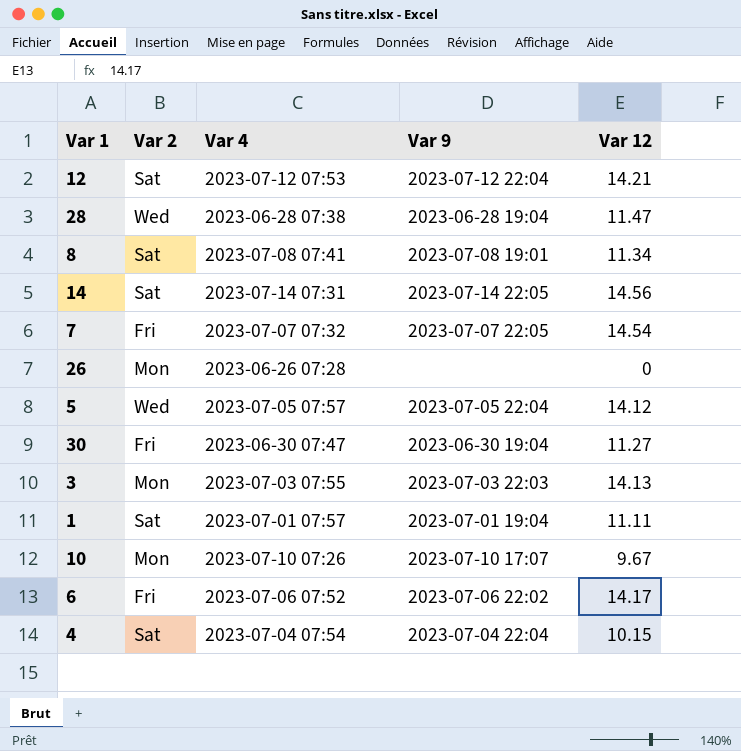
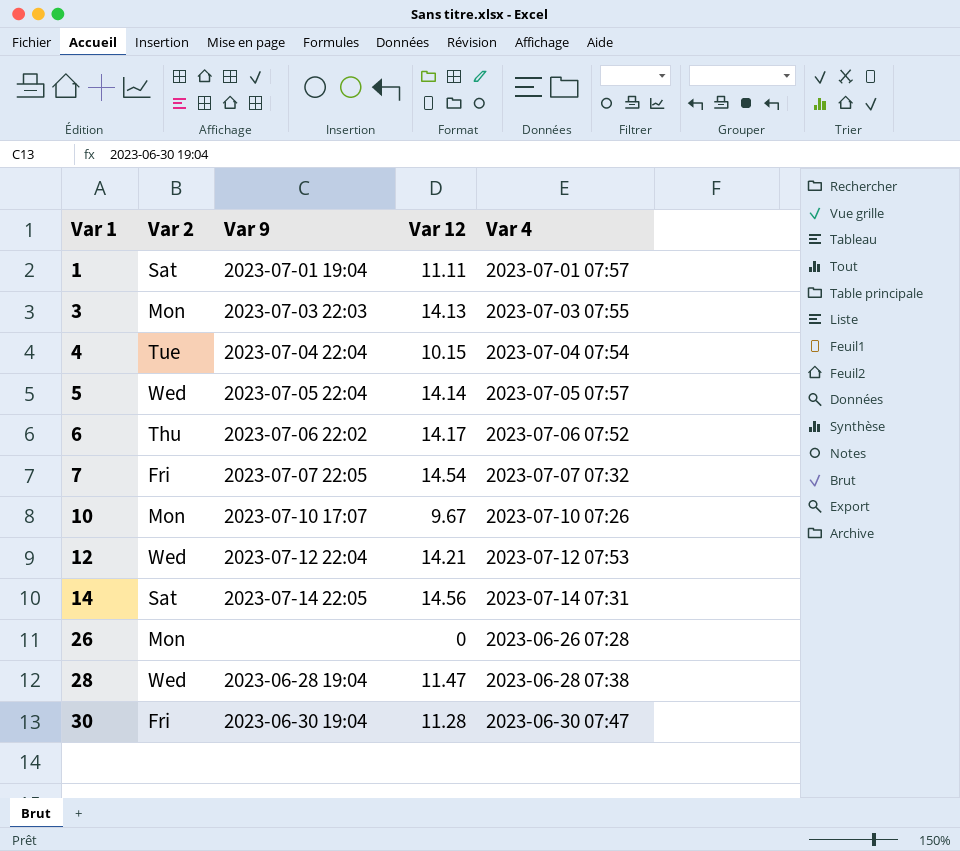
row order: none -> Var 1 ascending
column Var 4 | position: 3 -> 5
row 8: Sat | 2023-07-08 07:41 | 2023-07-08 19:01 | 11.34 -> none
4 | Var 2: Sat -> Tue
5 | Var 12: 14.12 -> 14.14
6 | Var 2: Fri -> Thu
12 | Var 2: Sat -> Wed
30 | Var 12: 11.27 -> 11.28

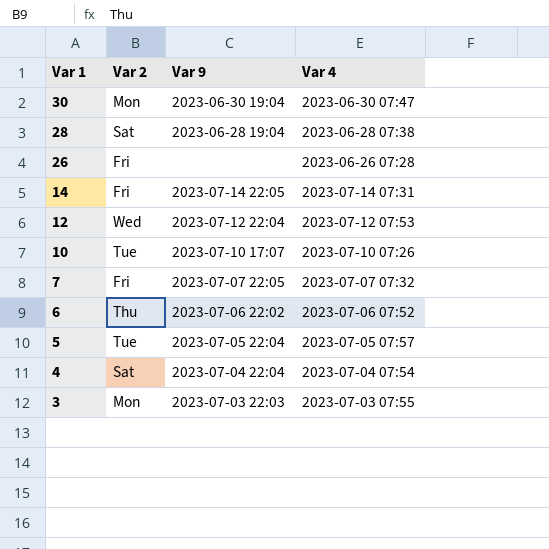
row order: Var 1 ascending -> Var 1 descending
column Var 12 | position: 4 -> none
row 1: Sat | 2023-07-01 19:04 | 11.11 | 2023-07-01 07:57 -> none
30 | Var 2: Fri -> Mon
28 | Var 2: Wed -> Sat
26 | Var 2: Mon -> Fri
14 | Var 2: Sat -> Fri
10 | Var 2: Mon -> Tue
5 | Var 2: Wed -> Tue
4 | Var 2: Tue -> Sat

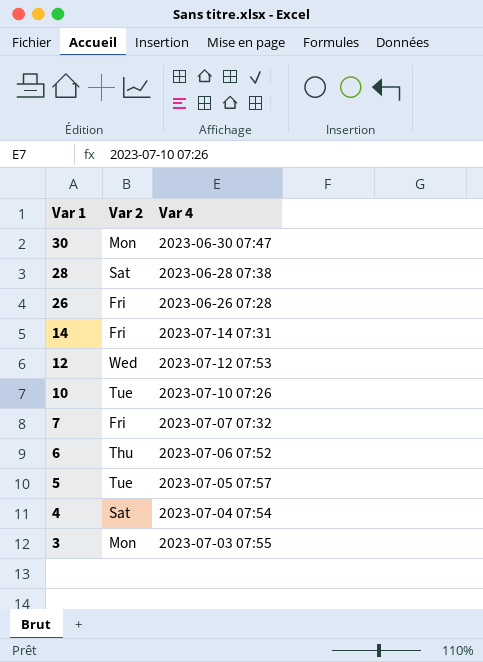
column Var 9 | position: 3 -> none

